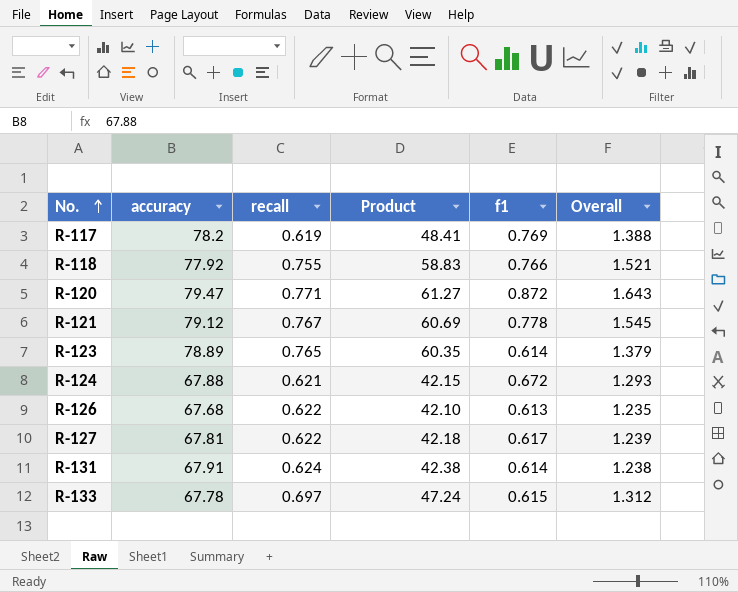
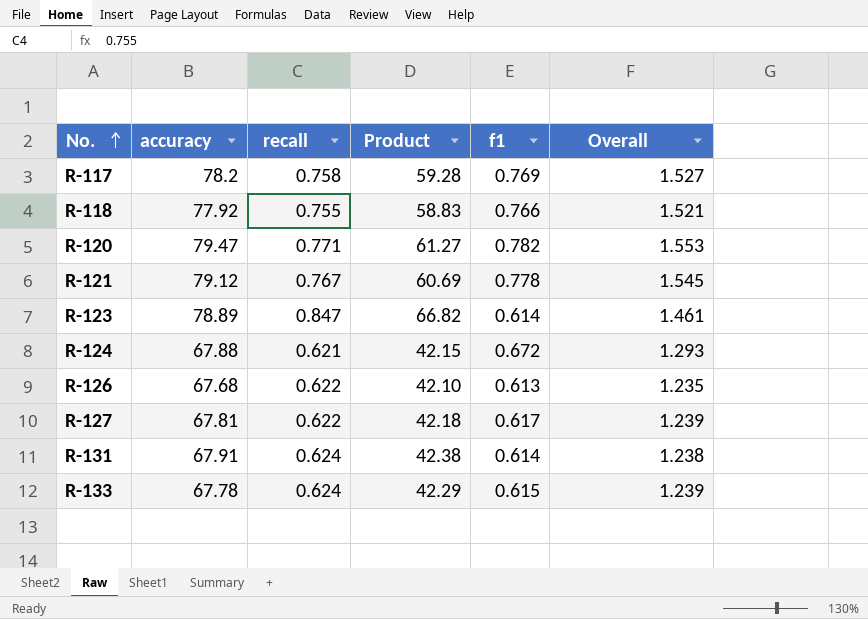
R-117 | recall: 0.619 -> 0.758
R-117 | Product: 48.41 -> 59.28
R-117 | Overall: 1.388 -> 1.527
R-120 | f1: 0.872 -> 0.782
R-120 | Overall: 1.643 -> 1.553
R-123 | recall: 0.765 -> 0.847
R-123 | Product: 60.35 -> 66.82
R-123 | Overall: 1.379 -> 1.461
R-133 | recall: 0.697 -> 0.624
R-133 | Product: 47.24 -> 42.29
R-133 | Overall: 1.312 -> 1.239

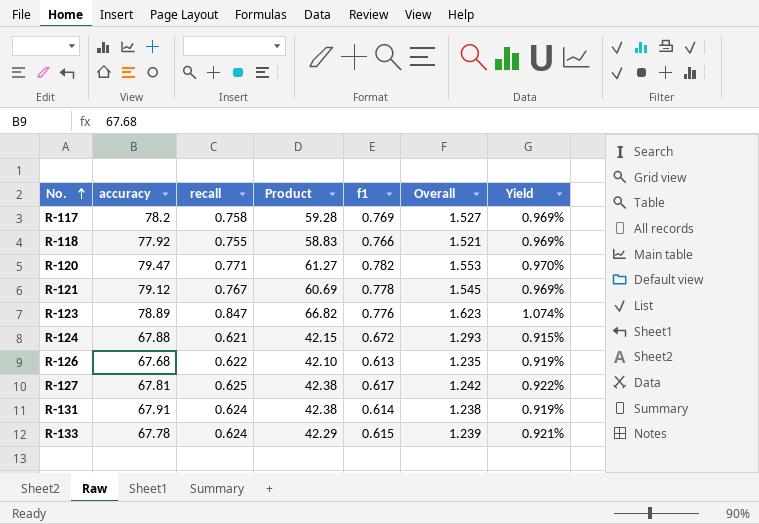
column Yield | formula: none -> [recall] / [accuracy]
R-123 | f1: 0.614 -> 0.776
R-123 | Overall: 1.461 -> 1.623
R-127 | recall: 0.622 -> 0.625
R-127 | Product: 42.18 -> 42.38
R-127 | Overall: 1.239 -> 1.242

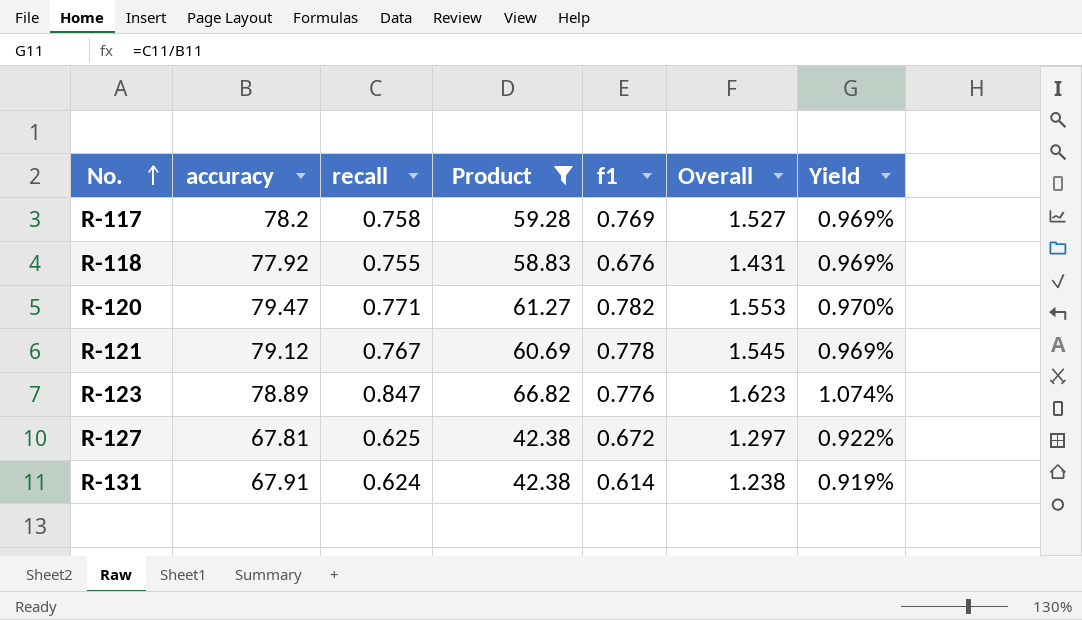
filter: none -> Product >= 42.38
R-118 | f1: 0.766 -> 0.676
R-118 | Overall: 1.521 -> 1.431
R-127 | f1: 0.617 -> 0.672
R-127 | Overall: 1.242 -> 1.297

